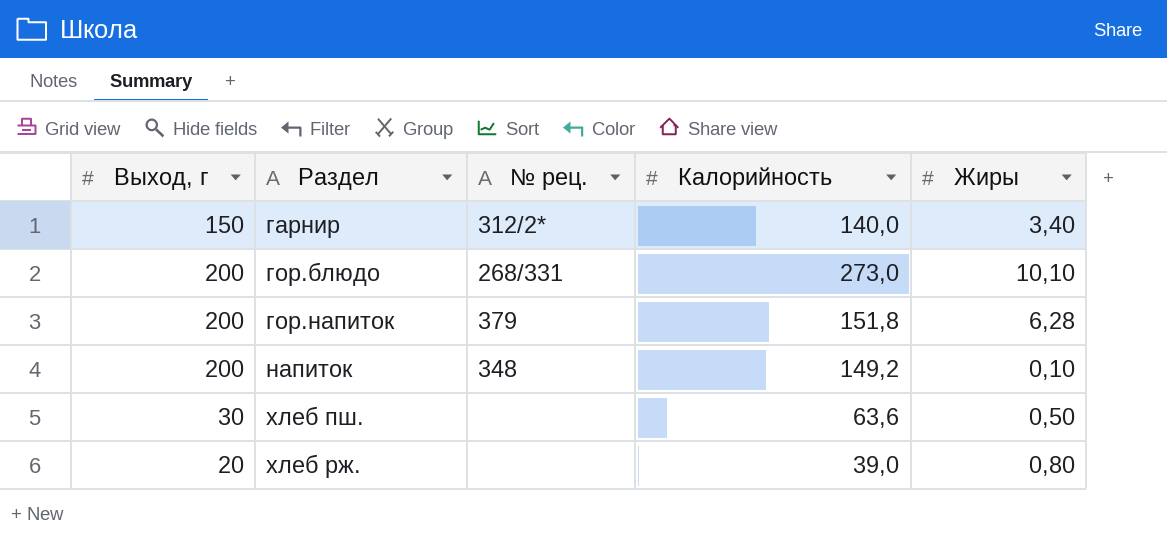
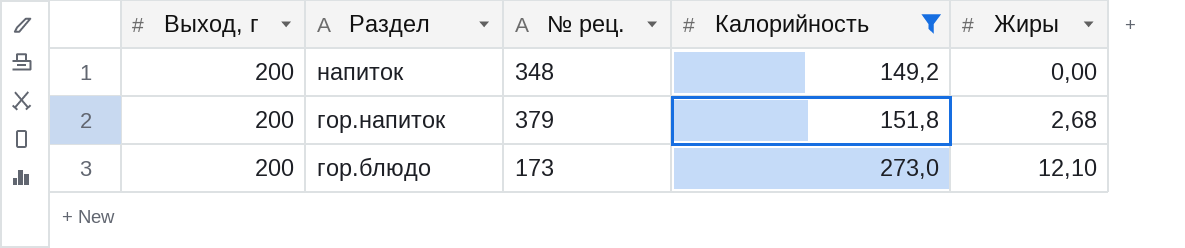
filter: none -> Калорийность >= 149,2
row order: Раздел ascending -> Раздел descending
напиток | Жиры: 0,10 -> 0,00
гор.напиток | Жиры: 6,28 -> 2,68
гор.блюдо | № рец.: 268/331 -> 173
гор.блюдо | Жиры: 10,10 -> 12,10

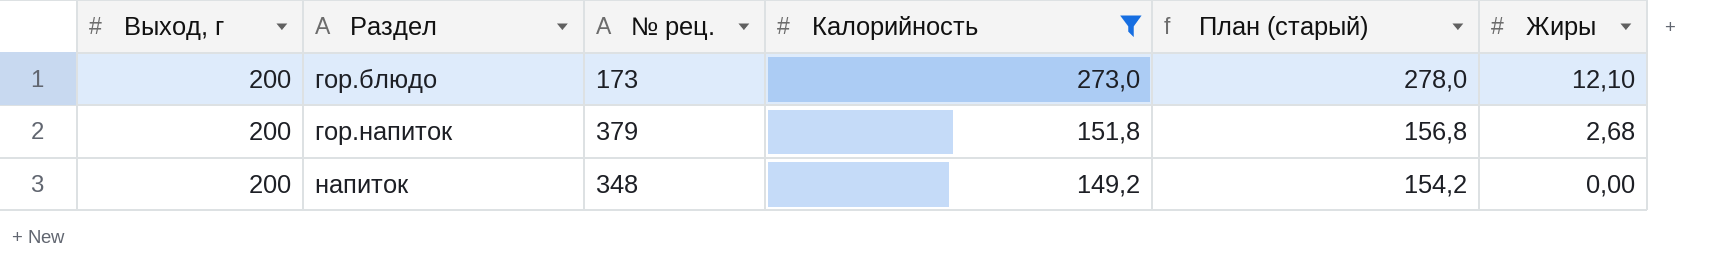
row order: Раздел descending -> Раздел ascending
column План (старый) | formula: none -> [Калорийность] + 5

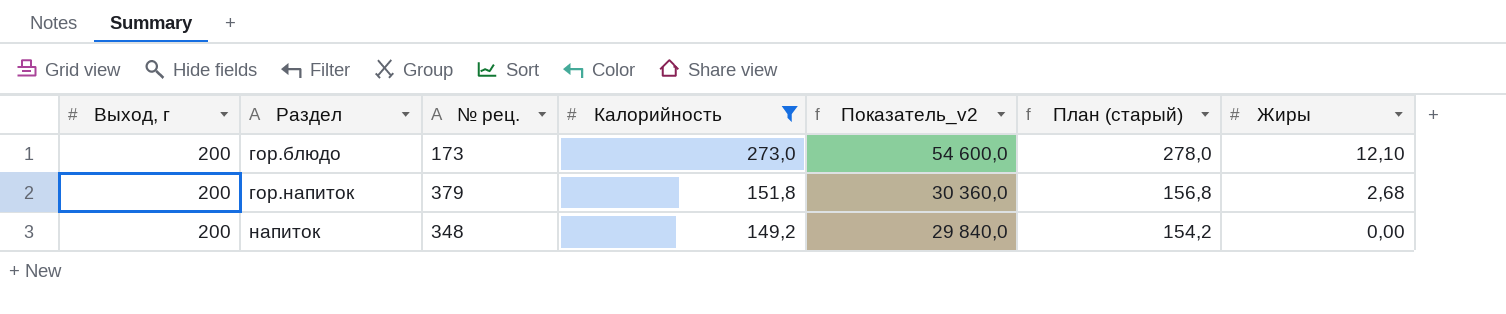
column Показатель_v2 | formula: none -> [Выход, г] * [Калорийность]

